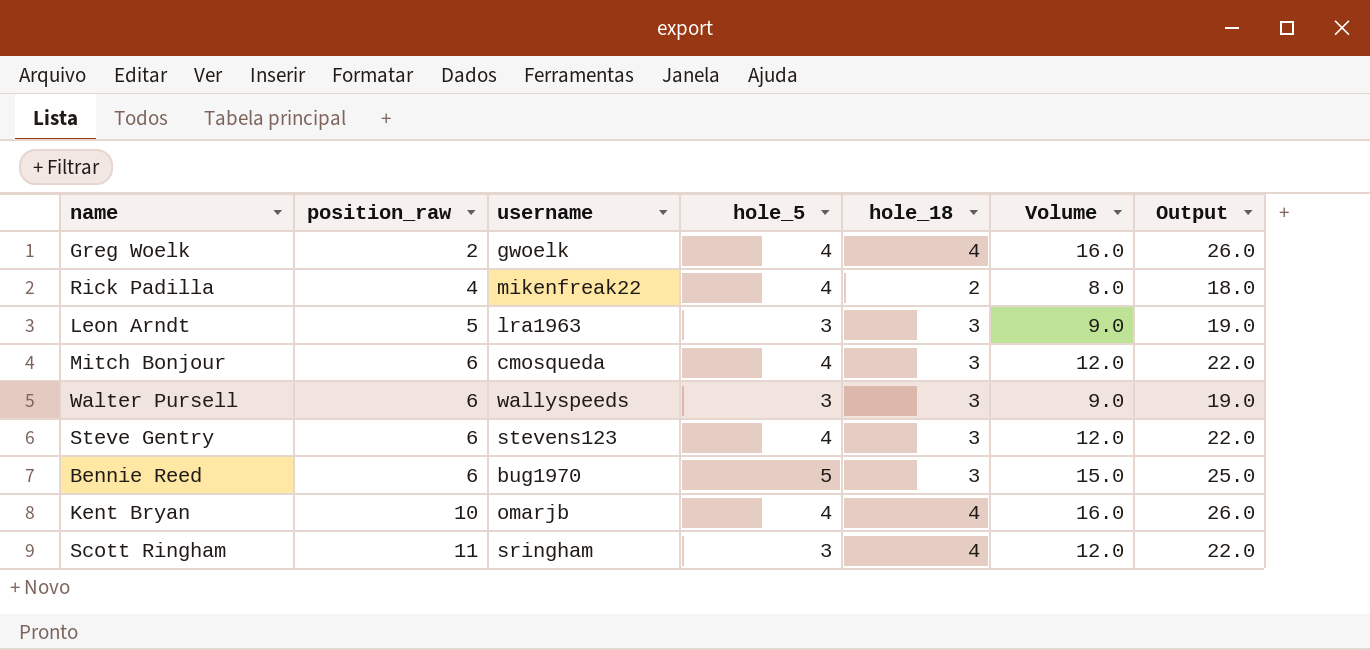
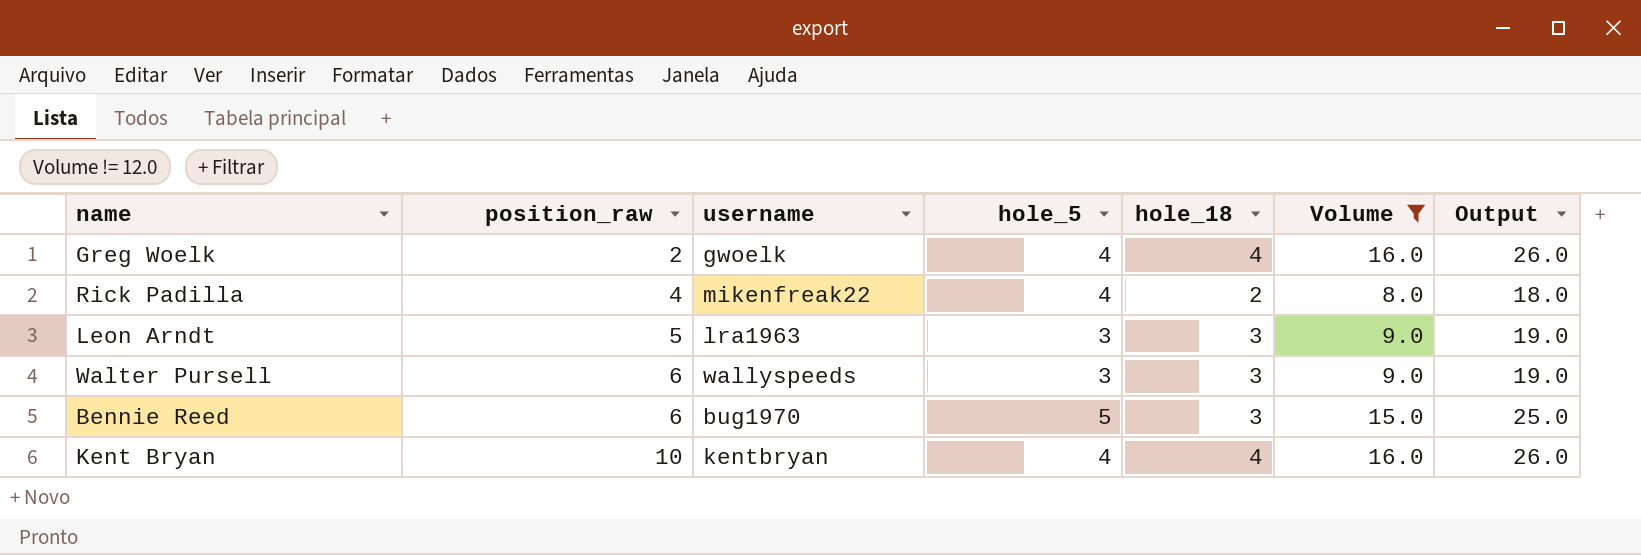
filter: none -> Volume != 12.0
Kent Bryan | username: omarjb -> kentbryan

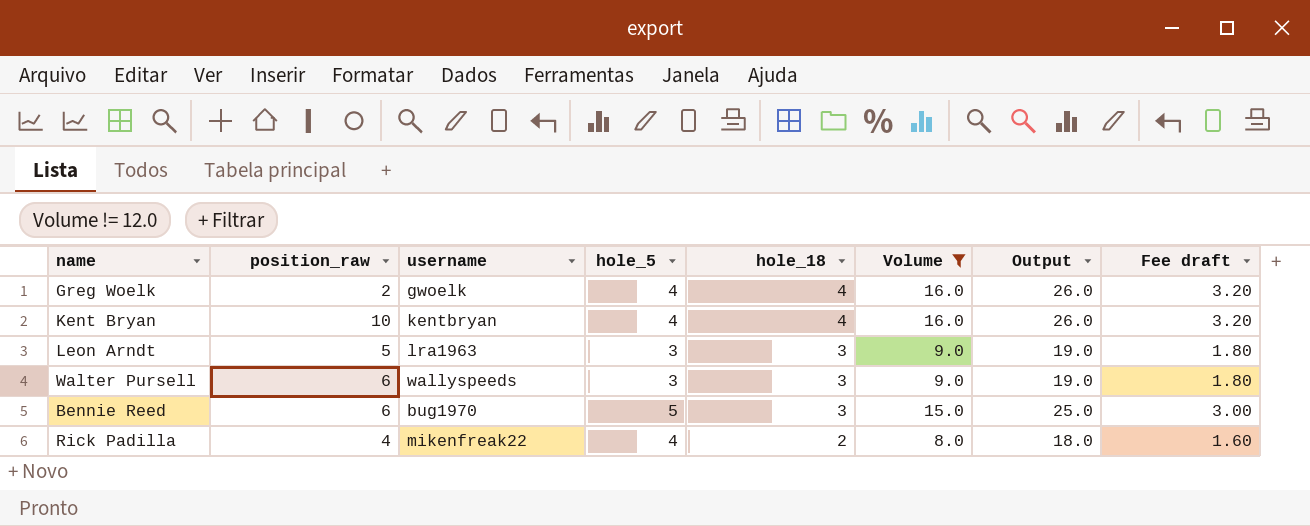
row order: position_raw ascending -> hole_18 descending
column Fee draft | formula: none -> [Volume] * 0.2

